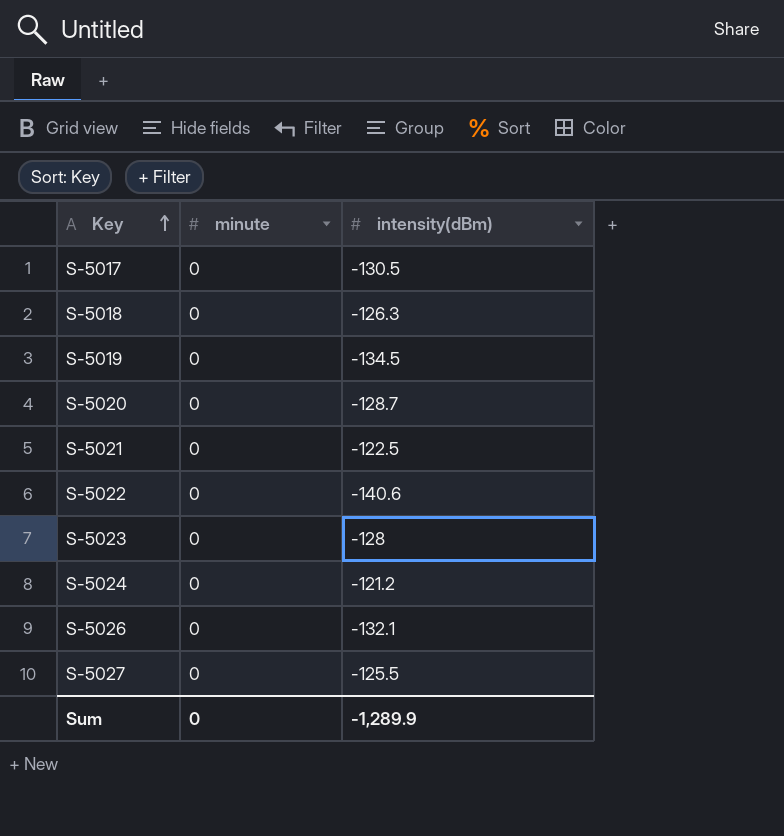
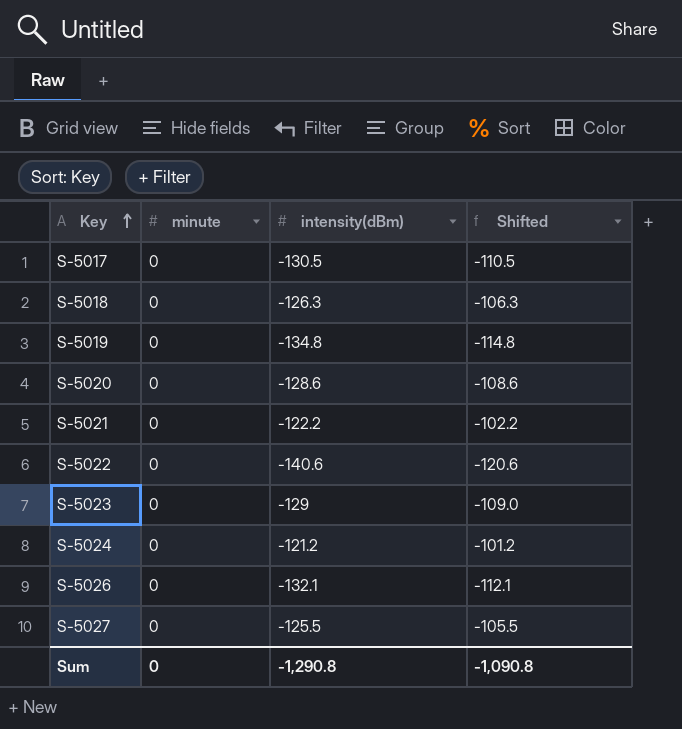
column Shifted | formula: none -> [intensity(dBm)] + 20
S-5019 | intensity(dBm): -134.5 -> -134.8
S-5020 | intensity(dBm): -128.7 -> -128.6
S-5021 | intensity(dBm): -122.5 -> -122.2
S-5023 | intensity(dBm): -128 -> -129
Sum | intensity(dBm): -1,289.9 -> -1,290.8

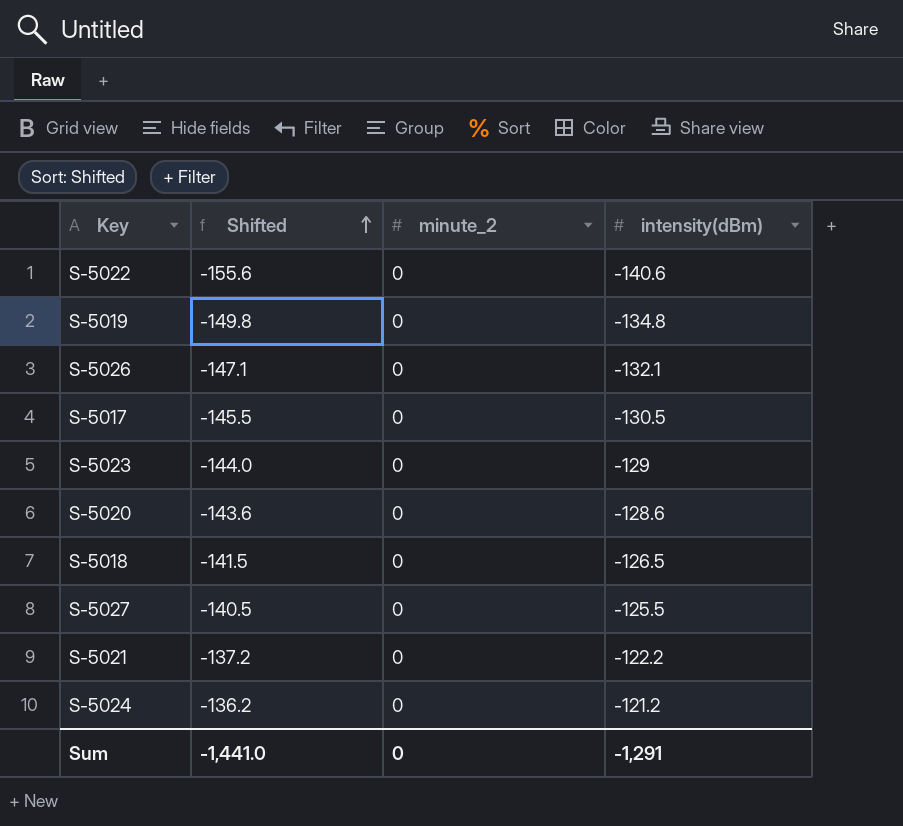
row order: Key ascending -> Shifted ascending
column Shifted | formula: [intensity(dBm)] + 20 -> [intensity(dBm)] - 15
column Shifted | position: 4 -> 2
column name: minute -> minute_2
S-5018 | intensity(dBm): -126.3 -> -126.5
Sum | Shifted: -1,090.8 -> -1,441.0
Sum | intensity(dBm): -1,290.8 -> -1,291

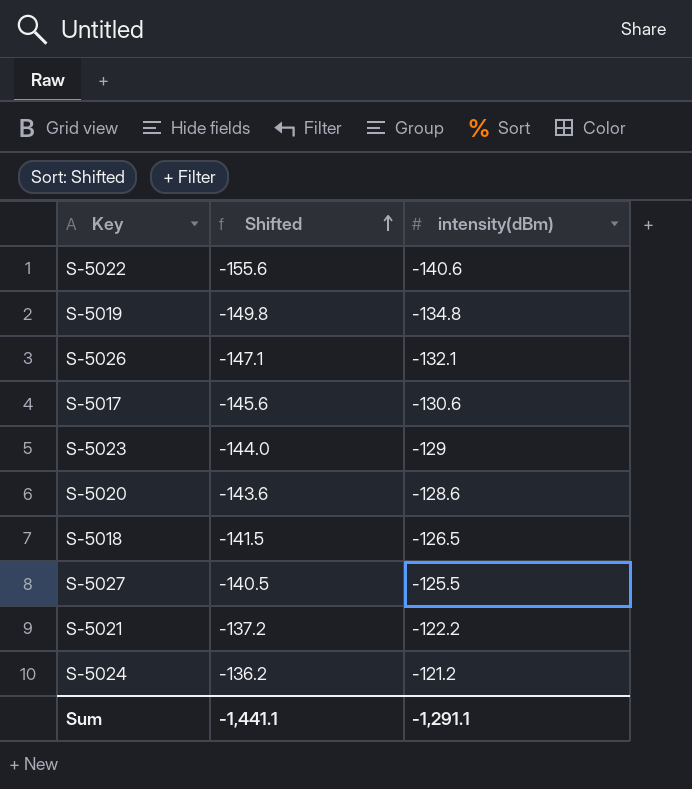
column minute_2 | position: 3 -> none
S-5017 | Shifted: -145.5 -> -145.6
S-5017 | intensity(dBm): -130.5 -> -130.6
Sum | Shifted: -1,441.0 -> -1,441.1
Sum | intensity(dBm): -1,291 -> -1,291.1

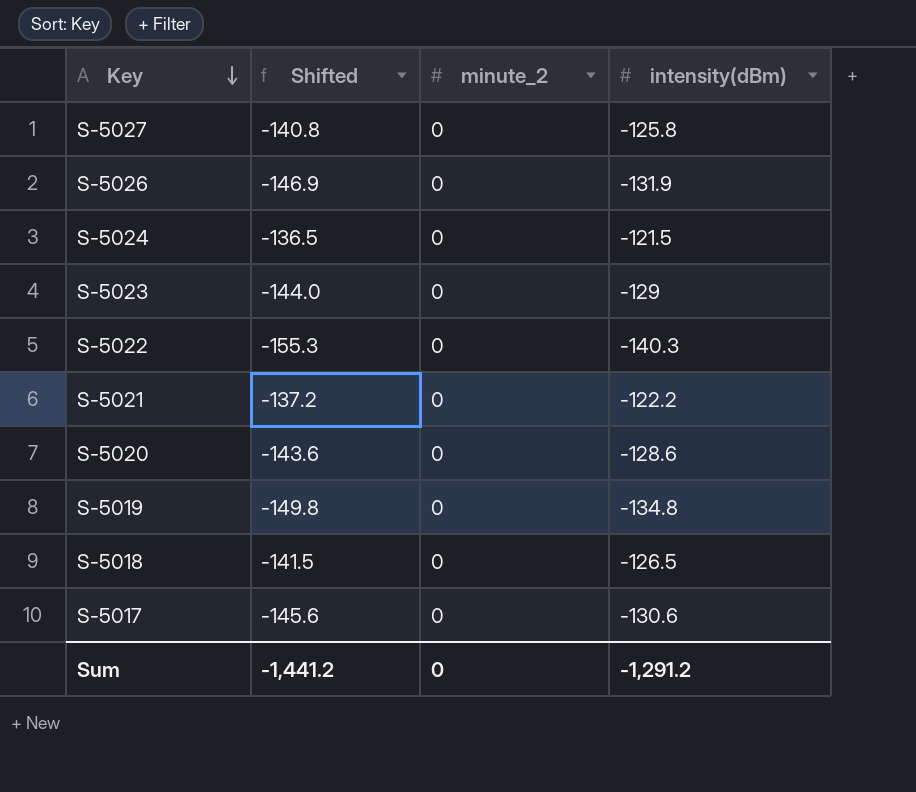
row order: Shifted ascending -> Key descending
column minute_2 | position: none -> 3
S-5027 | Shifted: -140.5 -> -140.8
S-5027 | intensity(dBm): -125.5 -> -125.8
S-5026 | Shifted: -147.1 -> -146.9
S-5026 | intensity(dBm): -132.1 -> -131.9
S-5024 | Shifted: -136.2 -> -136.5
S-5024 | intensity(dBm): -121.2 -> -121.5
S-5022 | Shifted: -155.6 -> -155.3
S-5022 | intensity(dBm): -140.6 -> -140.3
Sum | Shifted: -1,441.1 -> -1,441.2
Sum | intensity(dBm): -1,291.1 -> -1,291.2

